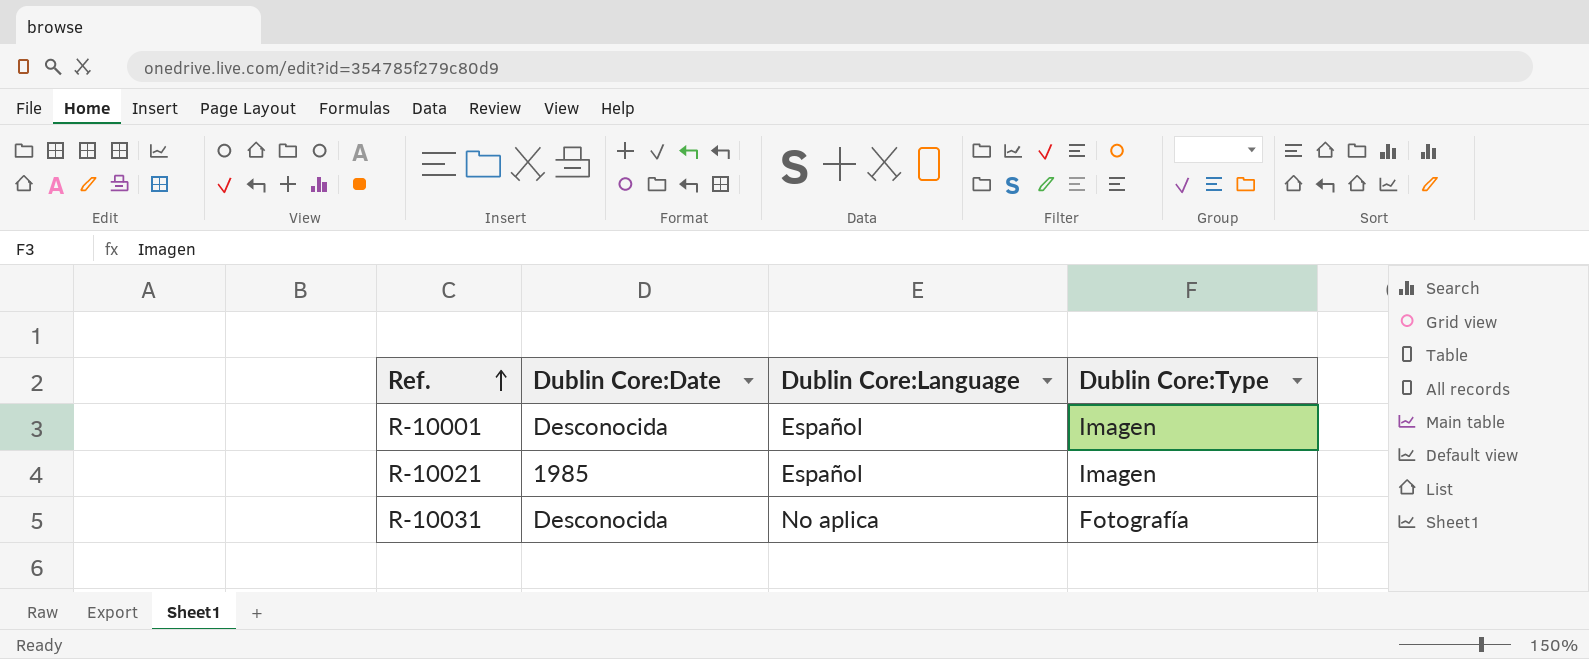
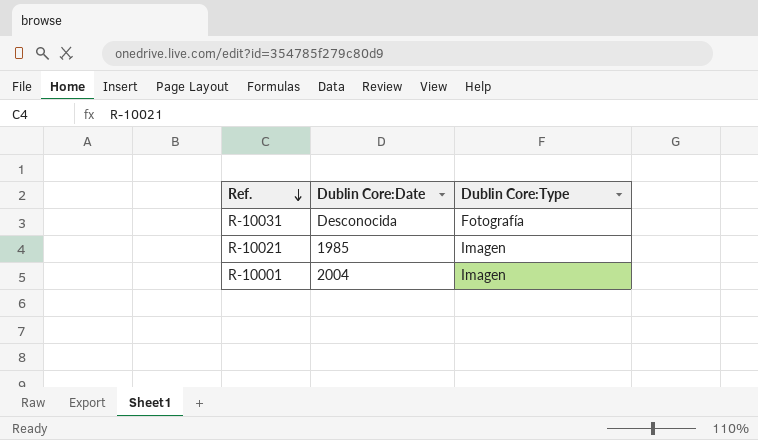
row order: Ref. ascending -> Ref. descending
column Dublin Core:Language | position: 3 -> none
R-10001 | Dublin Core:Date: Desconocida -> 2004

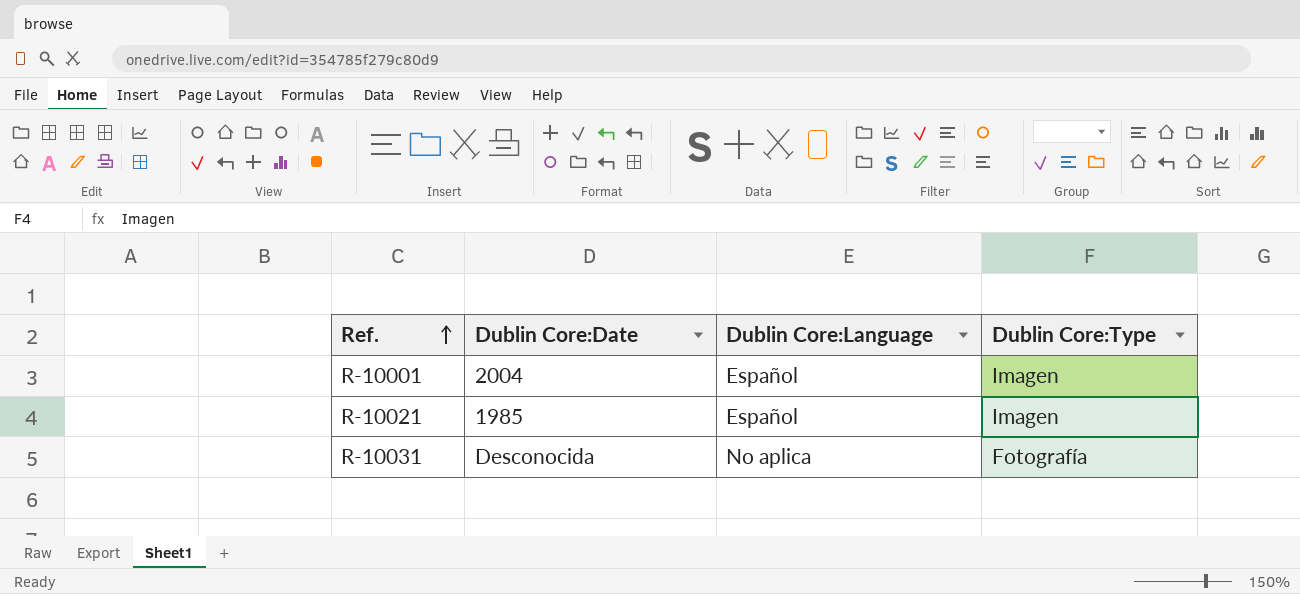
row order: Ref. descending -> Ref. ascending
column Dublin Core:Language | position: none -> 3

